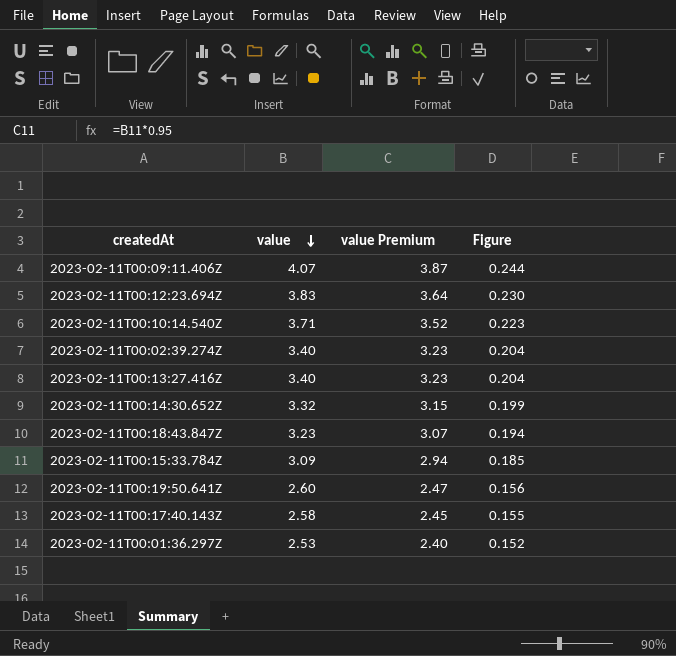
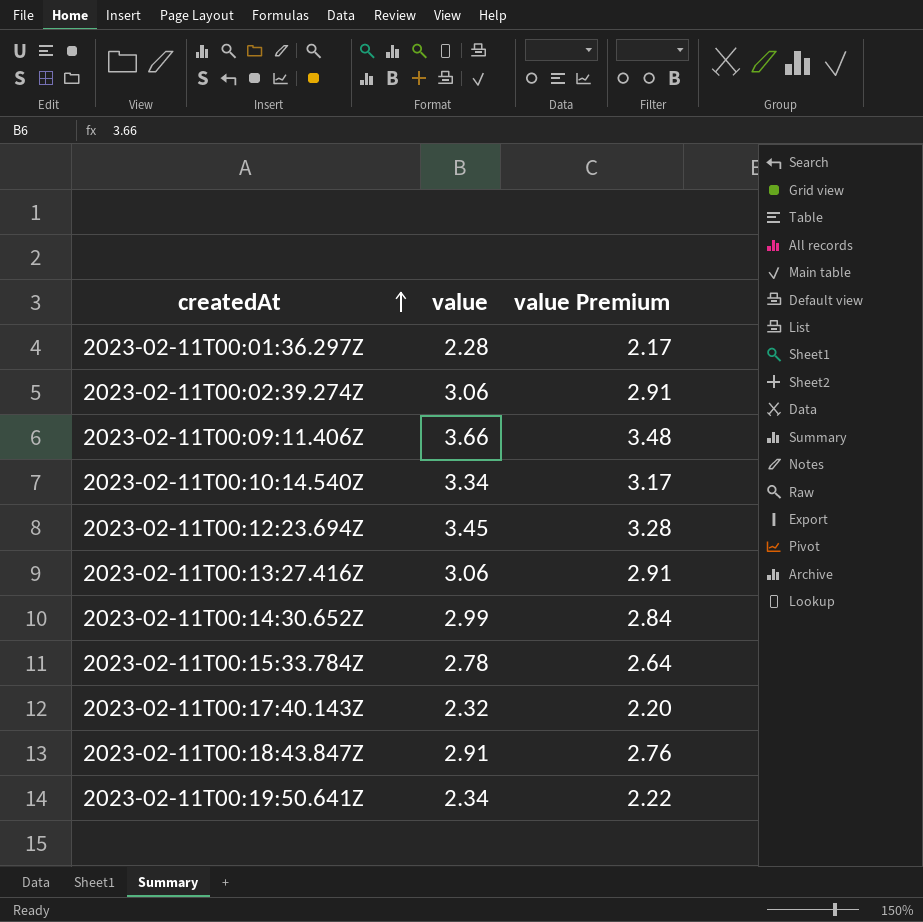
row order: value descending -> createdAt ascending
column Figure | formula: [value] * 0.06 -> none
2023-02-11T00:01:36.297Z | value: 2.53 -> 2.28
2023-02-11T00:01:36.297Z | value Premium: 2.40 -> 2.17
2023-02-11T00:02:39.274Z | value: 3.40 -> 3.06
2023-02-11T00:02:39.274Z | value Premium: 3.23 -> 2.91
2023-02-11T00:09:11.406Z | value: 4.07 -> 3.66
2023-02-11T00:09:11.406Z | value Premium: 3.87 -> 3.48
2023-02-11T00:10:14.540Z | value: 3.71 -> 3.34
2023-02-11T00:10:14.540Z | value Premium: 3.52 -> 3.17
2023-02-11T00:12:23.694Z | value: 3.83 -> 3.45
2023-02-11T00:12:23.694Z | value Premium: 3.64 -> 3.28
2023-02-11T00:13:27.416Z | value: 3.40 -> 3.06
2023-02-11T00:13:27.416Z | value Premium: 3.23 -> 2.91
2023-02-11T00:14:30.652Z | value: 3.32 -> 2.99
2023-02-11T00:14:30.652Z | value Premium: 3.15 -> 2.84
2023-02-11T00:15:33.784Z | value: 3.09 -> 2.78
2023-02-11T00:15:33.784Z | value Premium: 2.94 -> 2.64
2023-02-11T00:17:40.143Z | value: 2.58 -> 2.32
2023-02-11T00:17:40.143Z | value Premium: 2.45 -> 2.20
2023-02-11T00:18:43.847Z | value: 3.23 -> 2.91
2023-02-11T00:18:43.847Z | value Premium: 3.07 -> 2.76
2023-02-11T00:19:50.641Z | value: 2.60 -> 2.34
2023-02-11T00:19:50.641Z | value Premium: 2.47 -> 2.22

